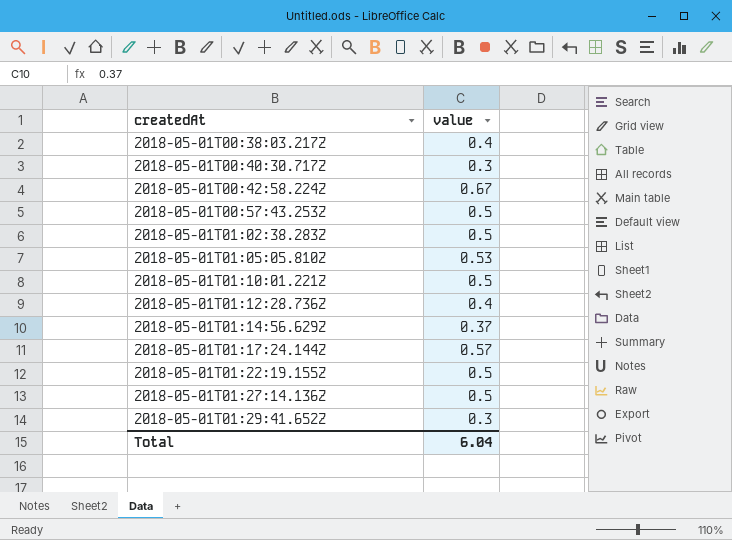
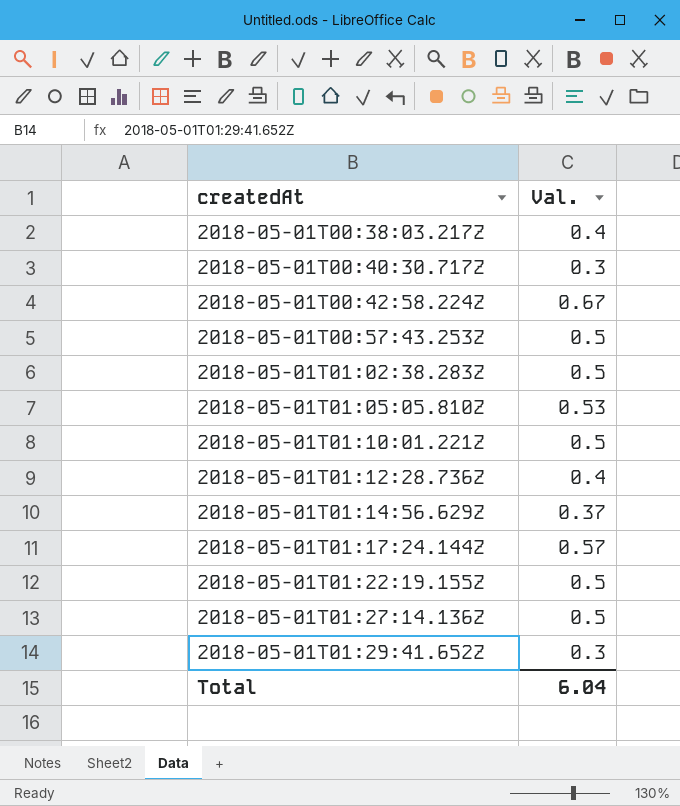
column name: value -> Val.

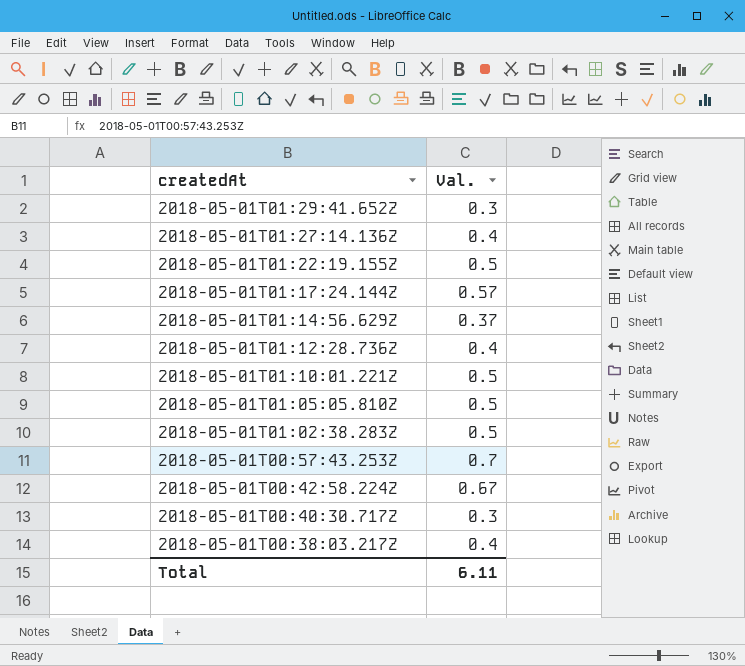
row order: createdAt ascending -> createdAt descending
2018-05-01T01:27:14.136Z | Val.: 0.5 -> 0.4
2018-05-01T01:05:05.810Z | Val.: 0.53 -> 0.5
2018-05-01T00:57:43.253Z | Val.: 0.5 -> 0.7
Total | Val.: 6.04 -> 6.11

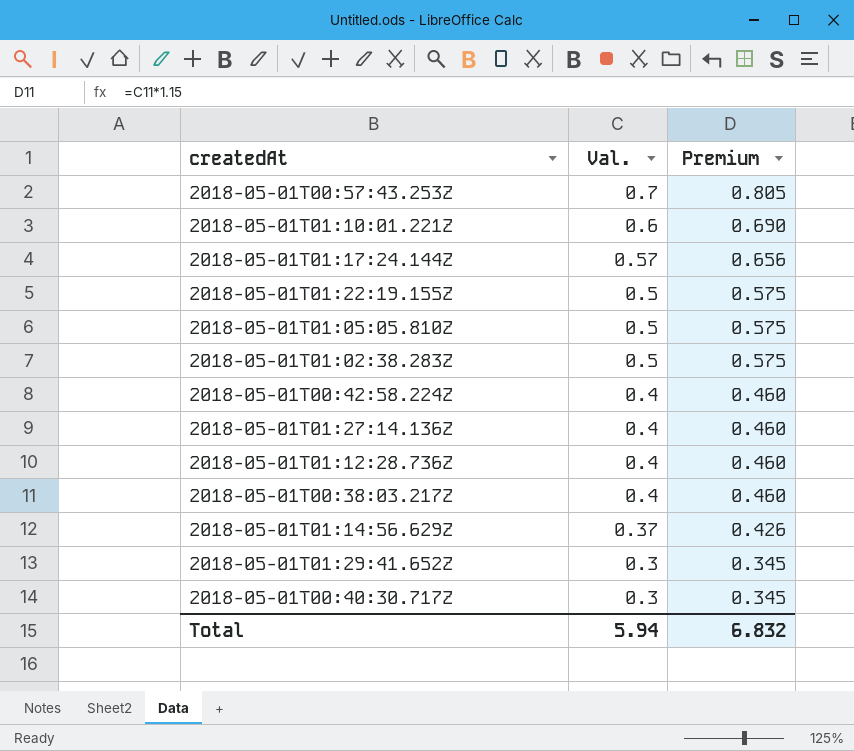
row order: createdAt descending -> Val. descending
column Premium | formula: none -> [Val.] * 1.15
2018-05-01T01:10:01.221Z | Val.: 0.5 -> 0.6
2018-05-01T00:42:58.224Z | Val.: 0.67 -> 0.4
Total | Val.: 6.11 -> 5.94

